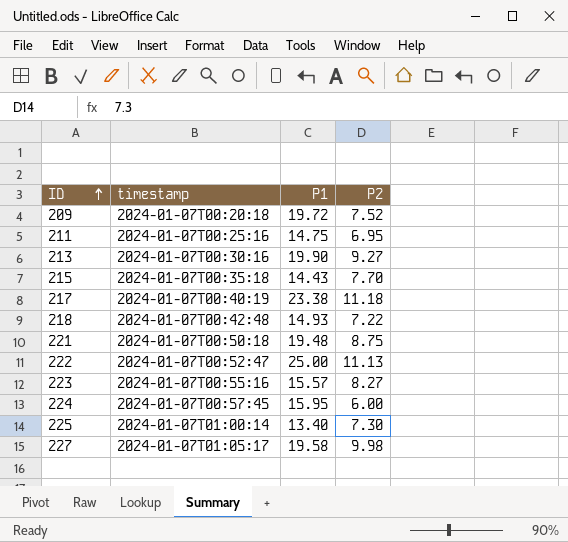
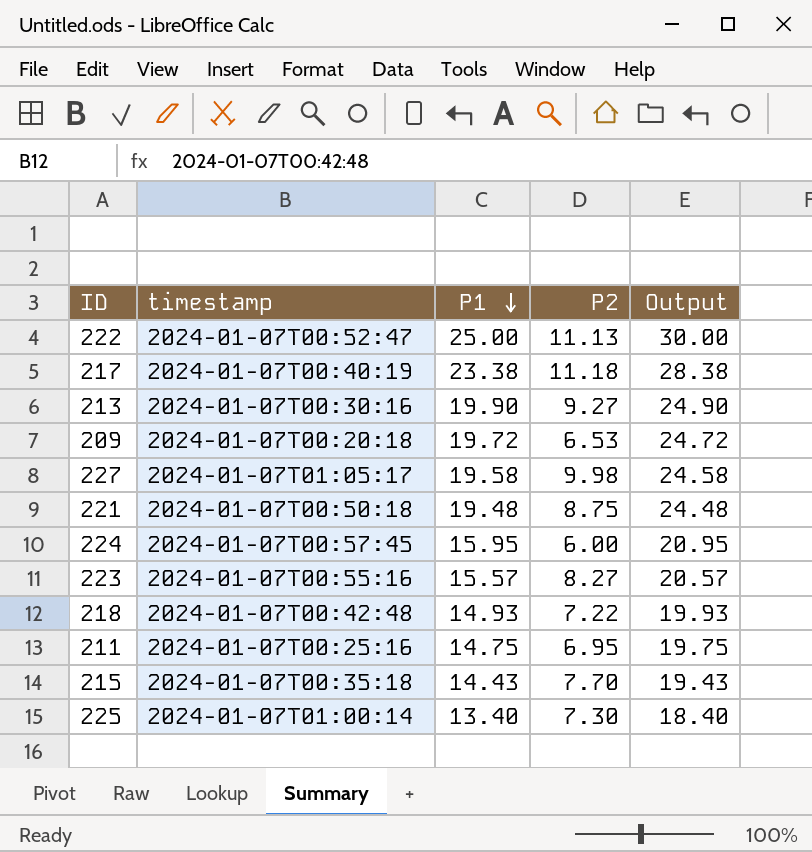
row order: ID ascending -> P1 descending
column Output | formula: none -> [P1] + 5
209 | P2: 7.52 -> 6.53

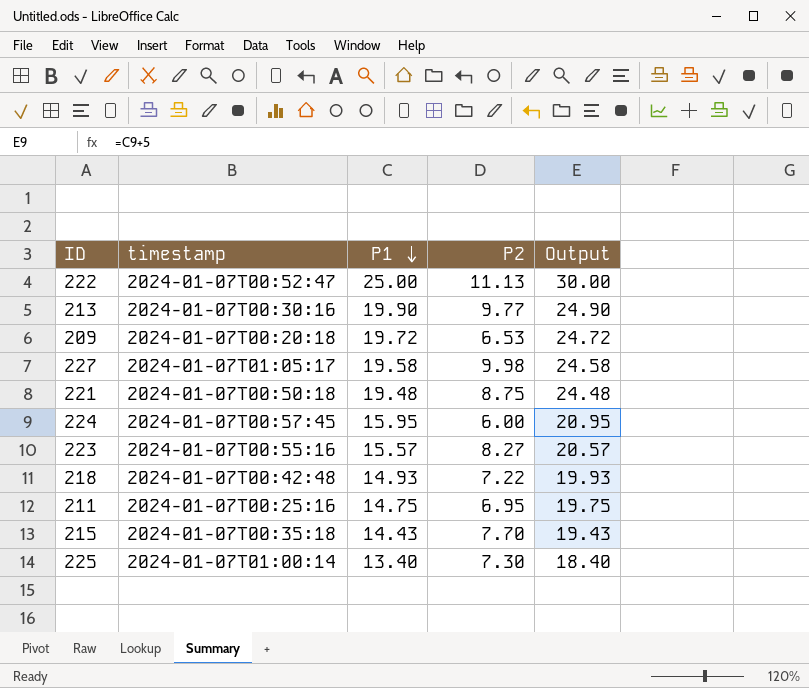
row 217: 2024-01-07T00:40:19 | 23.38 | 11.18 | 28.38 -> none
213 | P2: 9.27 -> 9.77

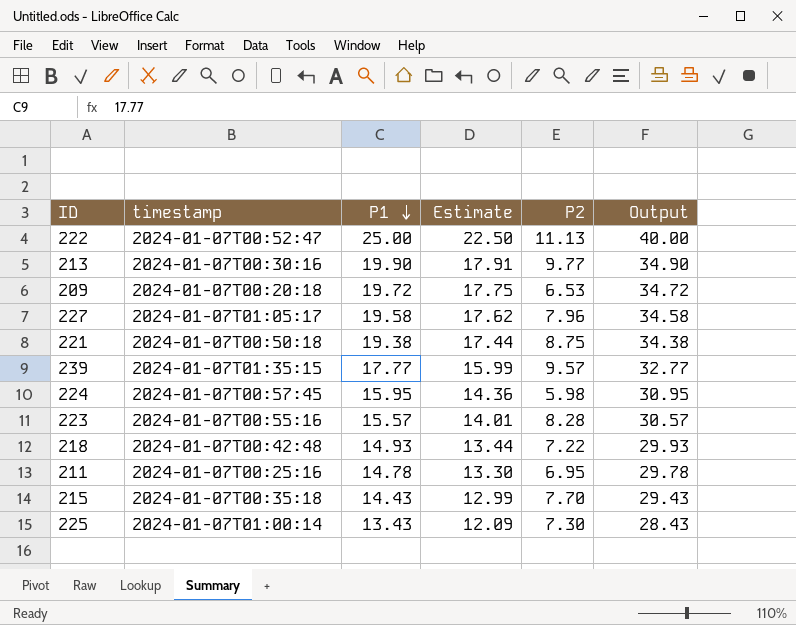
column Estimate | formula: none -> [P1] * 0.9
column Output | formula: [P1] + 5 -> [P1] + 15
227 | P2: 9.98 -> 7.96
221 | P1: 19.48 -> 19.38
row 239: none -> 2024-01-07T01:35:15 | 17.77 | 15.99 | 9.57 | 32.77
224 | P2: 6.00 -> 5.98
223 | P2: 8.27 -> 8.28
211 | P1: 14.75 -> 14.78
225 | P1: 13.40 -> 13.43

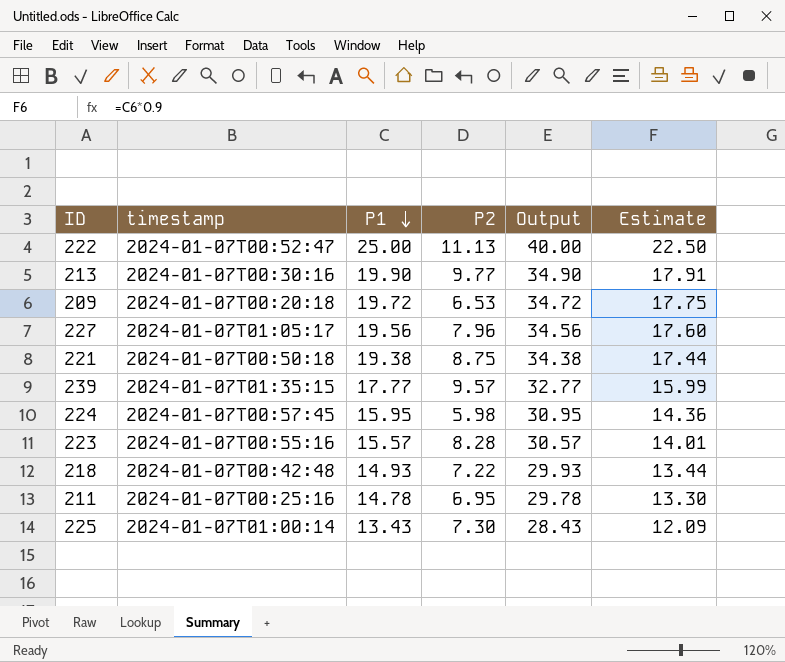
column Estimate | position: 4 -> 6
row 215: 2024-01-07T00:35:18 | 14.43 | 12.99 | 7.70 | 29.43 -> none
227 | P1: 19.58 -> 19.56
227 | Output: 34.58 -> 34.56
227 | Estimate: 17.62 -> 17.60

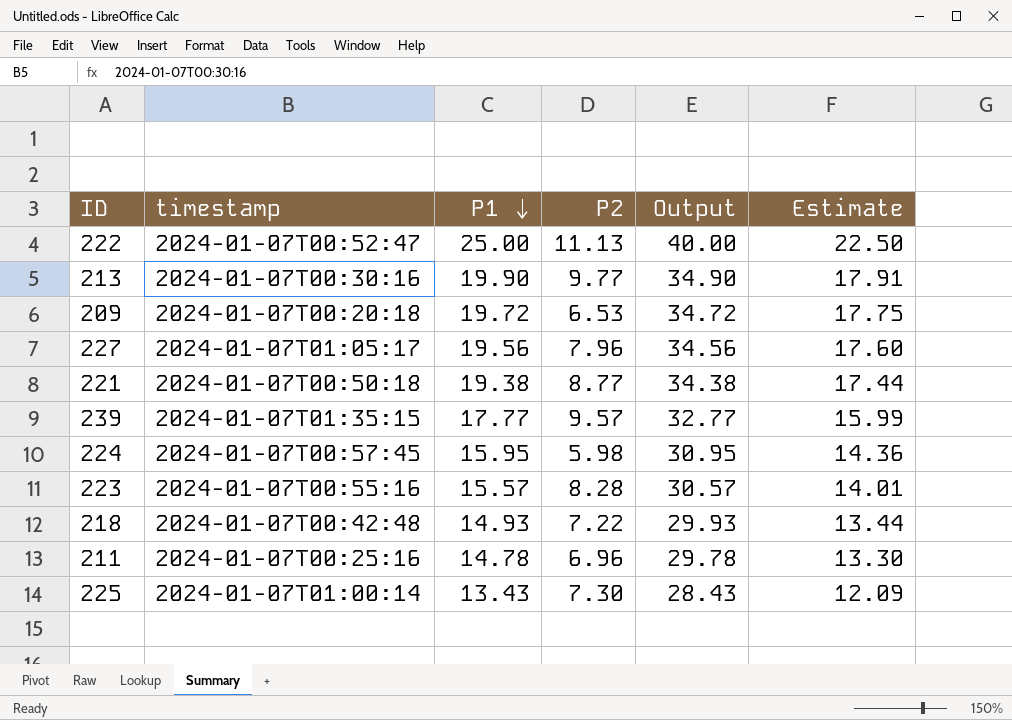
221 | P2: 8.75 -> 8.77
211 | P2: 6.95 -> 6.96

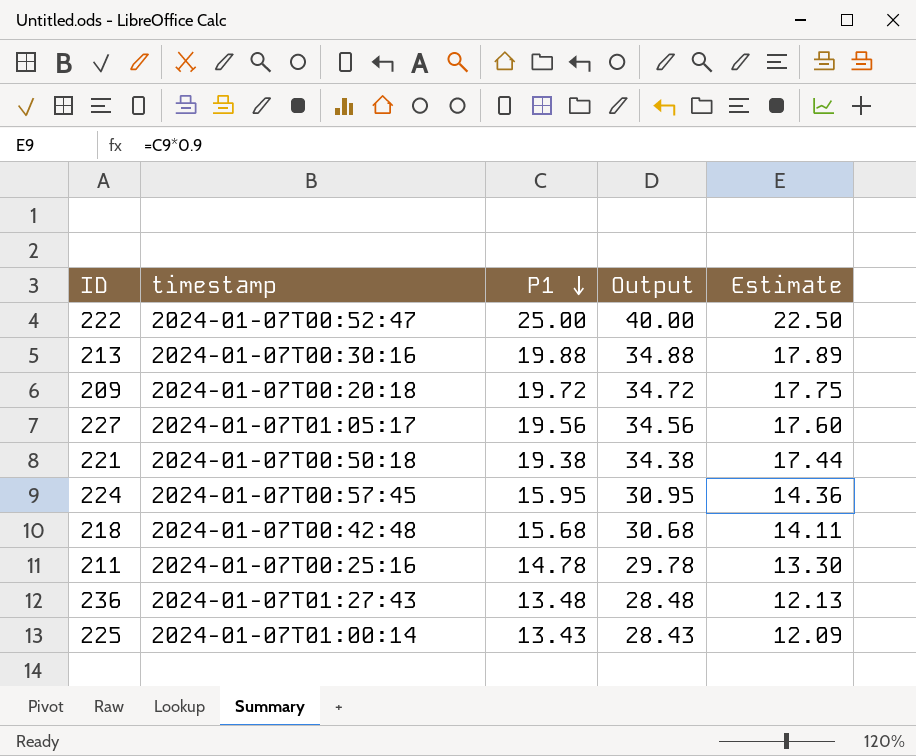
column P2 | position: 4 -> none
row 239: 2024-01-07T01:35:15 | 17.77 | 9.57 | 32.77 | 15.99 -> none
row 223: 2024-01-07T00:55:16 | 15.57 | 8.28 | 30.57 | 14.01 -> none
213 | P1: 19.90 -> 19.88
213 | Output: 34.90 -> 34.88
213 | Estimate: 17.91 -> 17.89
218 | P1: 14.93 -> 15.68
218 | Output: 29.93 -> 30.68
218 | Estimate: 13.44 -> 14.11
row 236: none -> 2024-01-07T01:27:43 | 13.48 | 28.48 | 12.13

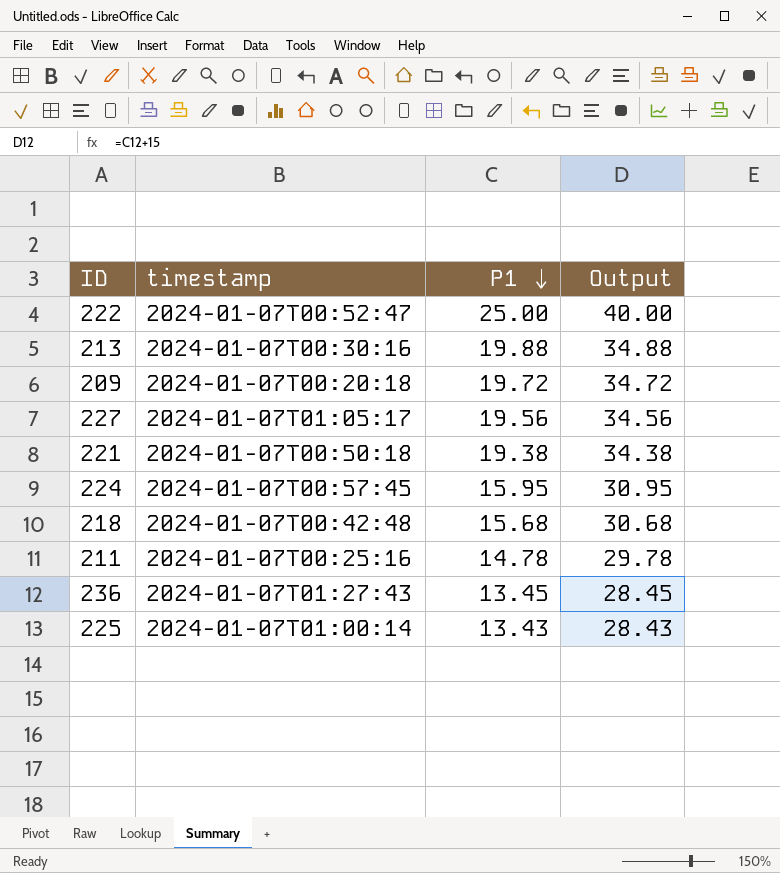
column Estimate | formula: [P1] * 0.9 -> none
236 | P1: 13.48 -> 13.45
236 | Output: 28.48 -> 28.45

